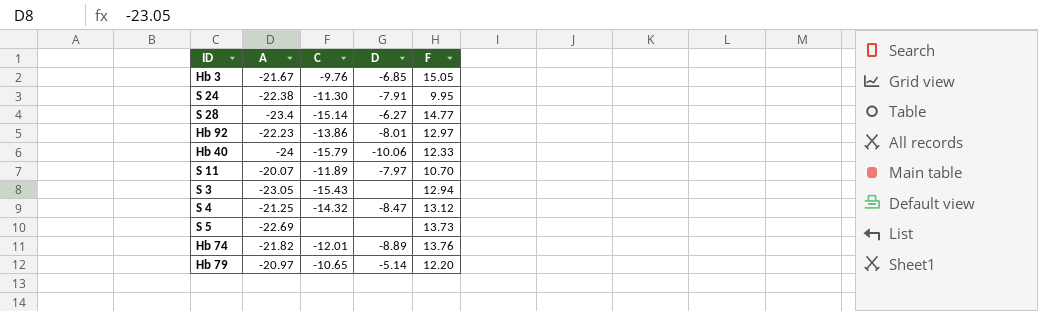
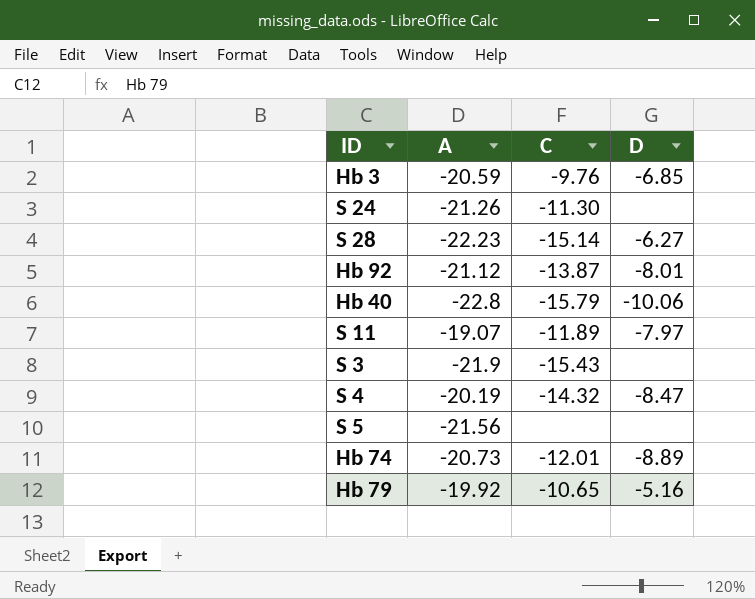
column F | position: 5 -> none
Hb 3 | A: -21.67 -> -20.59
S 24 | A: -22.38 -> -21.26
S 24 | D: -7.91 -> none
S 28 | A: -23.4 -> -22.23
Hb 92 | A: -22.23 -> -21.12
Hb 92 | C: -13.86 -> -13.87
Hb 40 | A: -24 -> -22.8
S 11 | A: -20.07 -> -19.07
S 3 | A: -23.05 -> -21.9
S 4 | A: -21.25 -> -20.19
S 5 | A: -22.69 -> -21.56
Hb 74 | A: -21.82 -> -20.73
Hb 79 | A: -20.97 -> -19.92
Hb 79 | D: -5.14 -> -5.16

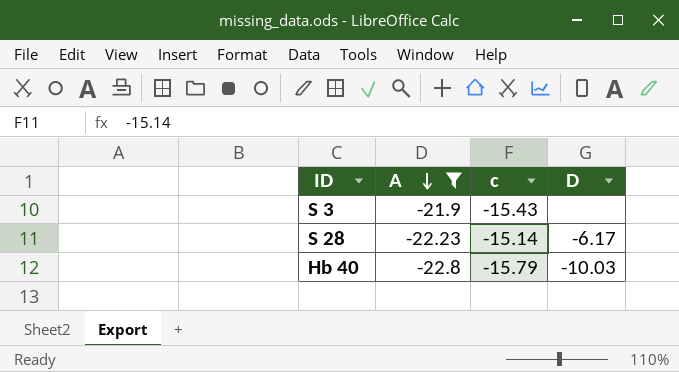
filter: none -> A <= -21.9
row order: none -> A descending
column name: C -> c
S 28 | D: -6.27 -> -6.17
Hb 40 | D: -10.06 -> -10.03

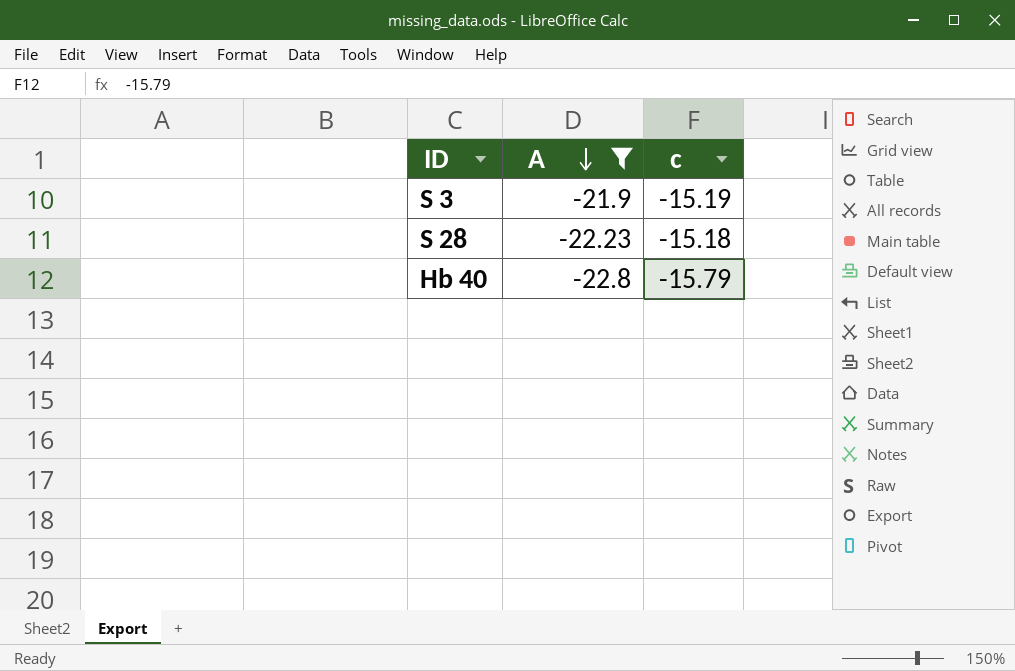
column D | position: 4 -> none
S 3 | c: -15.43 -> -15.19
S 28 | c: -15.14 -> -15.18

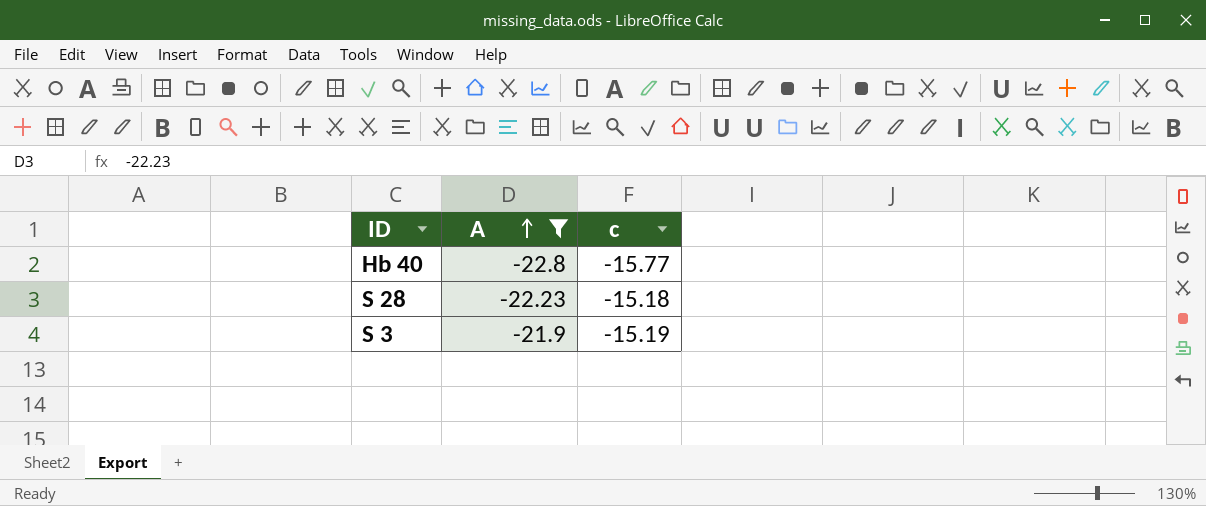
row order: A descending -> A ascending
Hb 40 | c: -15.79 -> -15.77

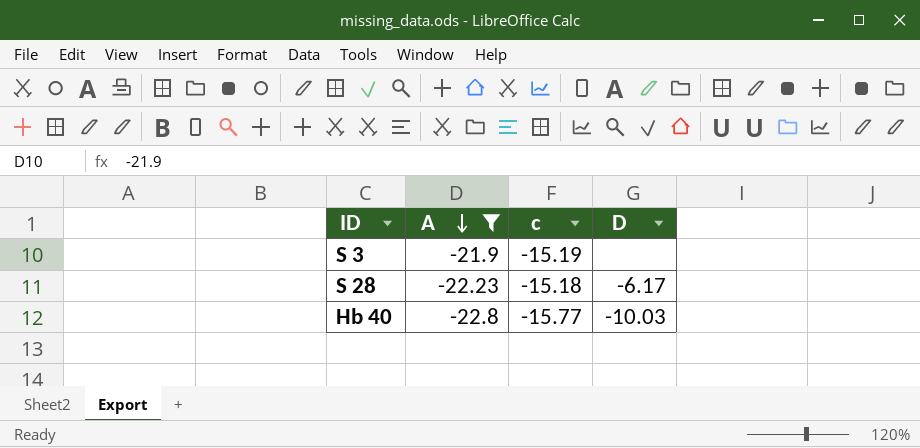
row order: A ascending -> A descending
column D | position: none -> 4

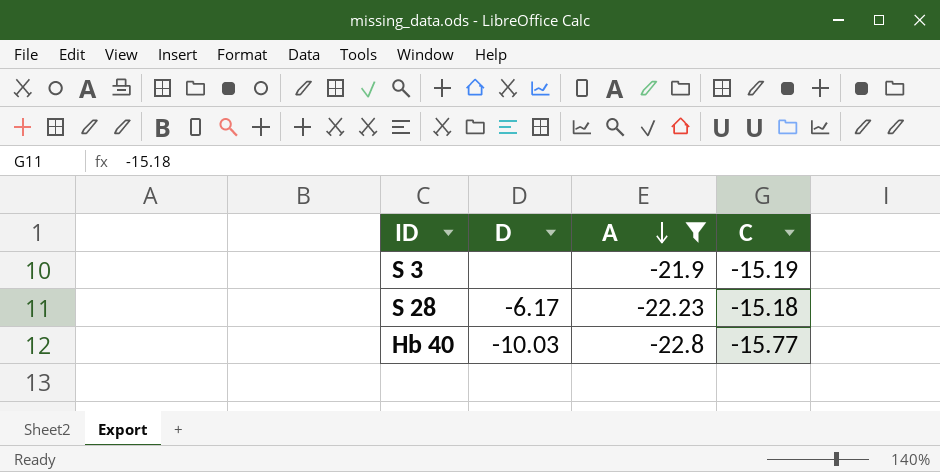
column D | position: 4 -> 2
column name: c -> C

